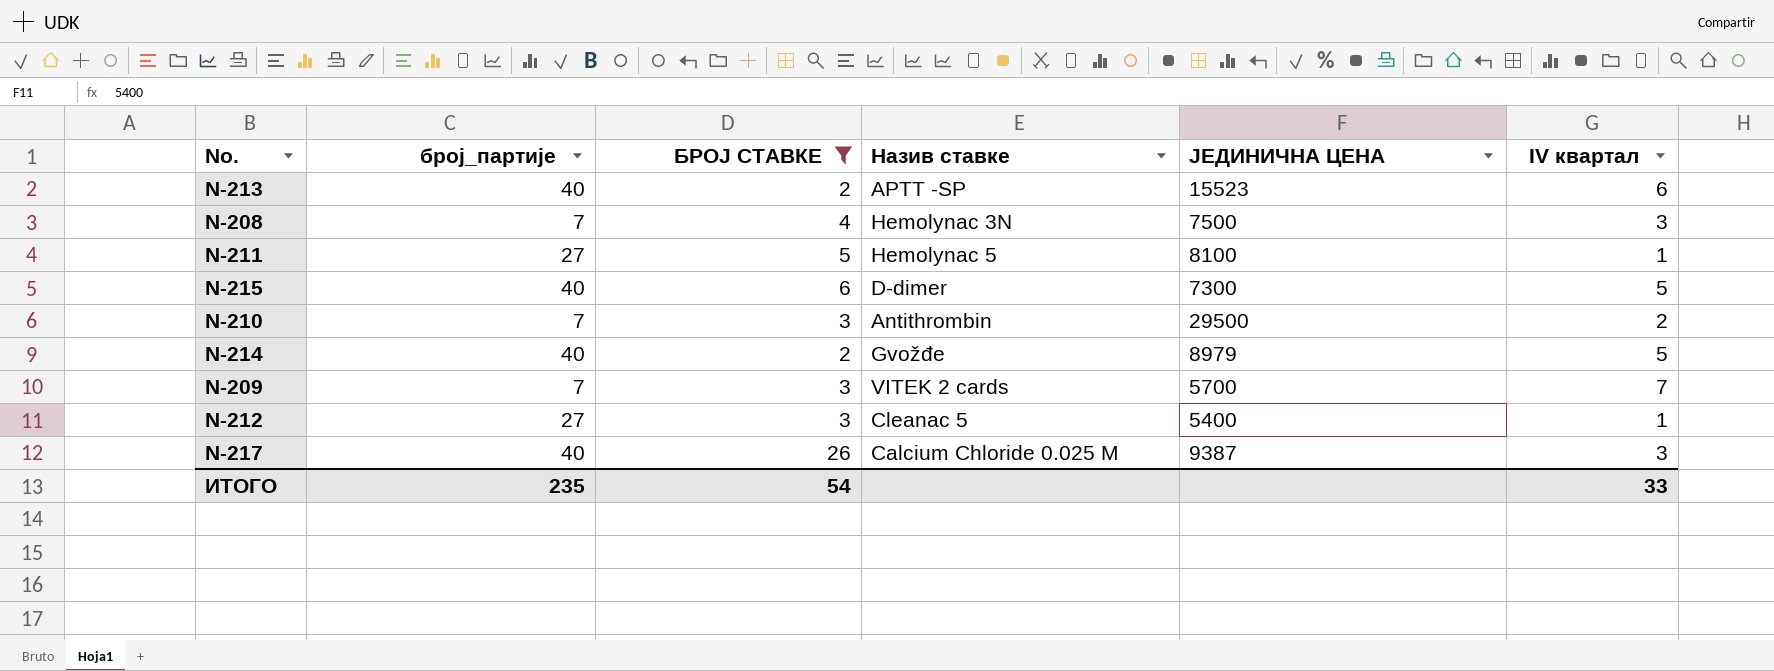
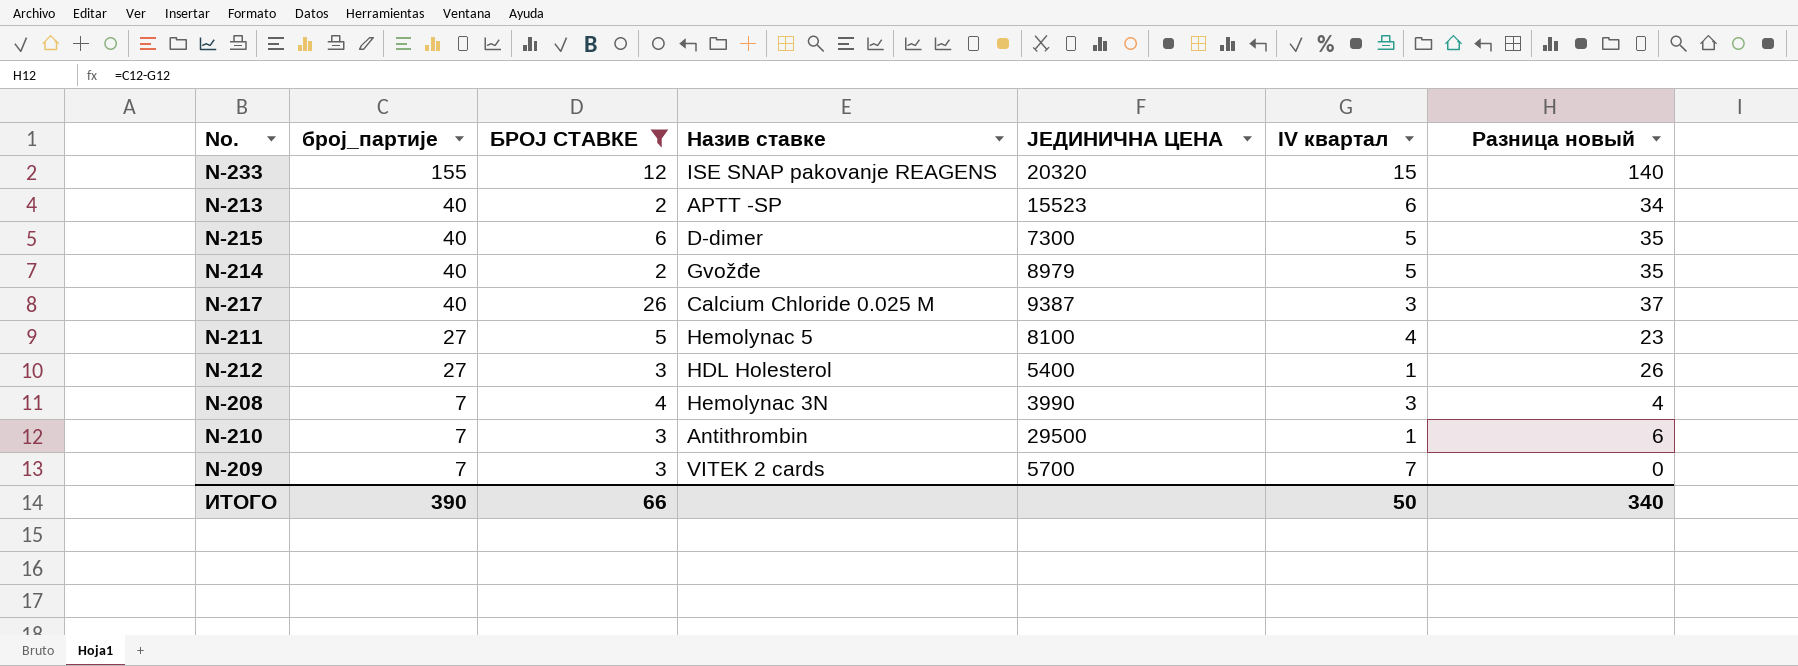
row order: none -> број_партије descending
column Разница новый | formula: none -> [број_партије] - [IV квартал]
row N-233: none -> 155 | 12 | ISE SNAP pakovanje REAGENS | 20320 | 15 | 140
N-211 | IV квартал: 1 -> 4
N-212 | Назив ставке: Cleanac 5 -> HDL Holesterol
N-208 | ЈЕДИНИЧНА ЦЕНА: 7500 -> 3990
N-210 | IV квартал: 2 -> 1
ИТОГО | број_партије: 235 -> 390
ИТОГО | БРОЈ СТАВКЕ: 54 -> 66
ИТОГО | IV квартал: 33 -> 50

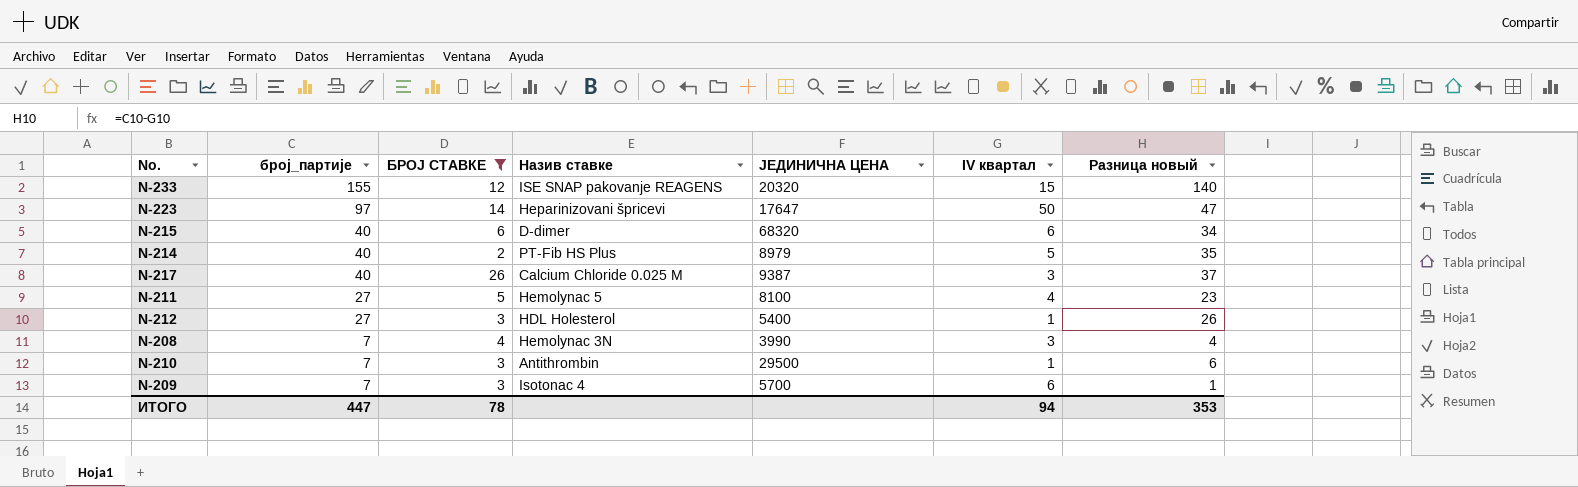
row N-213: 40 | 2 | APTT -SP | 15523 | 6 | 34 -> none
row N-223: none -> 97 | 14 | Heparinizovani špricevi | 17647 | 50 | 47
N-215 | ЈЕДИНИЧНА ЦЕНА: 7300 -> 68320
N-215 | IV квартал: 5 -> 6
N-215 | Разница новый: 35 -> 34
N-214 | Назив ставке: Gvožđe -> PT-Fib HS Plus
N-209 | Назив ставке: VITEK 2 cards -> Isotonac 4
N-209 | IV квартал: 7 -> 6
N-209 | Разница новый: 0 -> 1
ИТОГО | број_партије: 390 -> 447
ИТОГО | БРОЈ СТАВКЕ: 66 -> 78
ИТОГО | IV квартал: 50 -> 94
ИТОГО | Разница новый: 340 -> 353

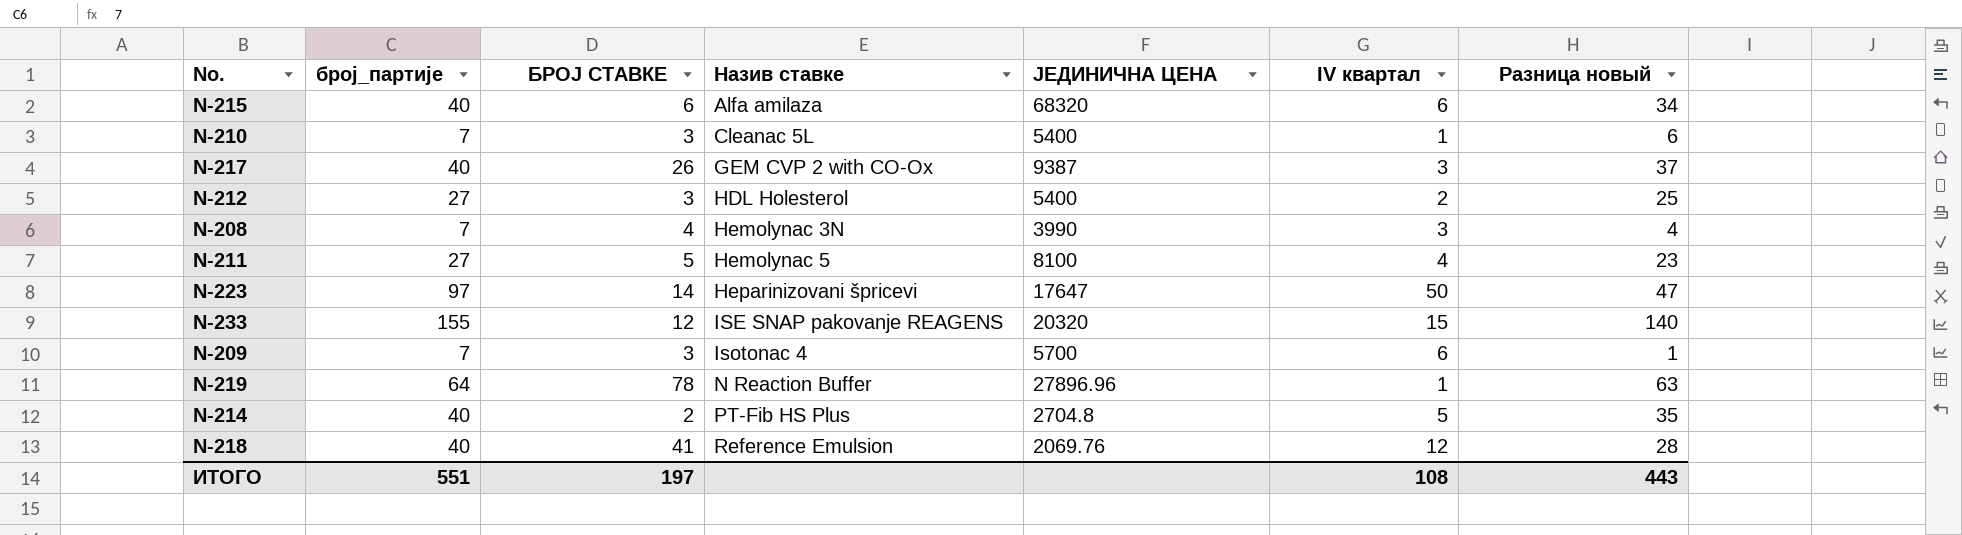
filter: БРОЈ СТАВКЕ <= 26 -> none
row order: број_партије descending -> Назив ставке ascending
N-215 | Назив ставке: D-dimer -> Alfa amilaza
N-210 | Назив ставке: Antithrombin -> Cleanac 5L
N-210 | ЈЕДИНИЧНА ЦЕНА: 29500 -> 5400
N-217 | Назив ставке: Calcium Chloride 0.025 M -> GEM CVP 2 with CO-Ox
N-212 | IV квартал: 1 -> 2
N-212 | Разница новый: 26 -> 25
N-214 | ЈЕДИНИЧНА ЦЕНА: 8979 -> 2704.8
ИТОГО | број_партије: 447 -> 551
ИТОГО | БРОЈ СТАВКЕ: 78 -> 197
ИТОГО | IV квартал: 94 -> 108
ИТОГО | Разница новый: 353 -> 443

